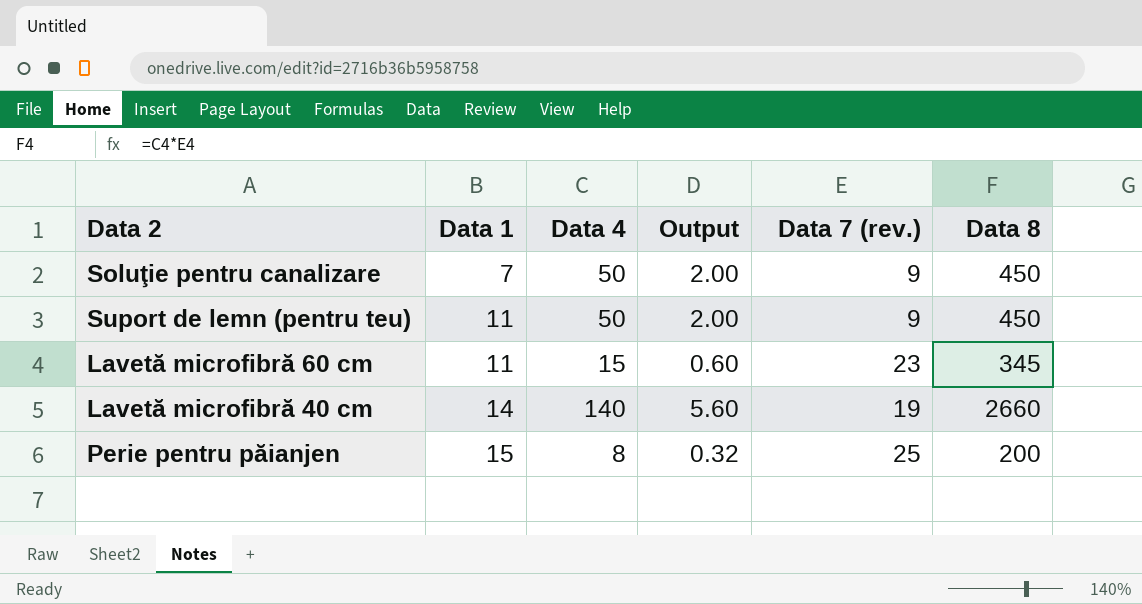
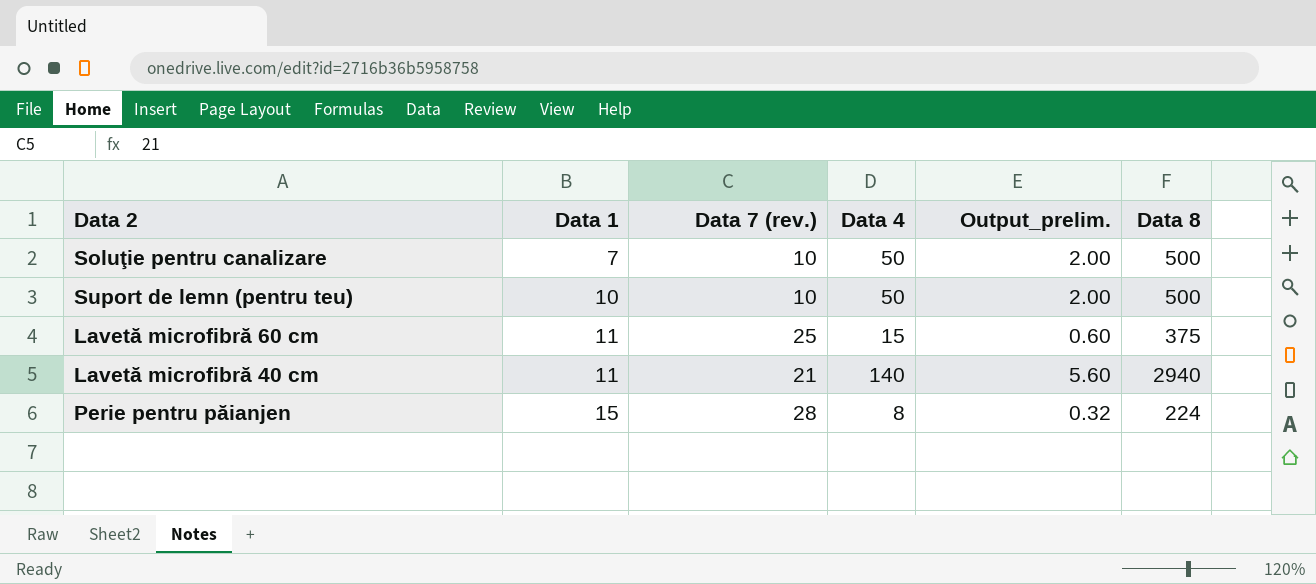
column Data 7 (rev.) | position: 5 -> 3
column name: Output -> Output_prelim.
Soluţie pentru canalizare | Data 7 (rev.): 9 -> 10
Soluţie pentru canalizare | Data 8: 450 -> 500
Suport de lemn (pentru teu) | Data 1: 11 -> 10
Suport de lemn (pentru teu) | Data 7 (rev.): 9 -> 10
Suport de lemn (pentru teu) | Data 8: 450 -> 500
Lavetă microfibră 60 cm | Data 7 (rev.): 23 -> 25
Lavetă microfibră 60 cm | Data 8: 345 -> 375
Lavetă microfibră 40 cm | Data 1: 14 -> 11
Lavetă microfibră 40 cm | Data 7 (rev.): 19 -> 21
Lavetă microfibră 40 cm | Data 8: 2660 -> 2940
Perie pentru păianjen | Data 7 (rev.): 25 -> 28
Perie pentru păianjen | Data 8: 200 -> 224

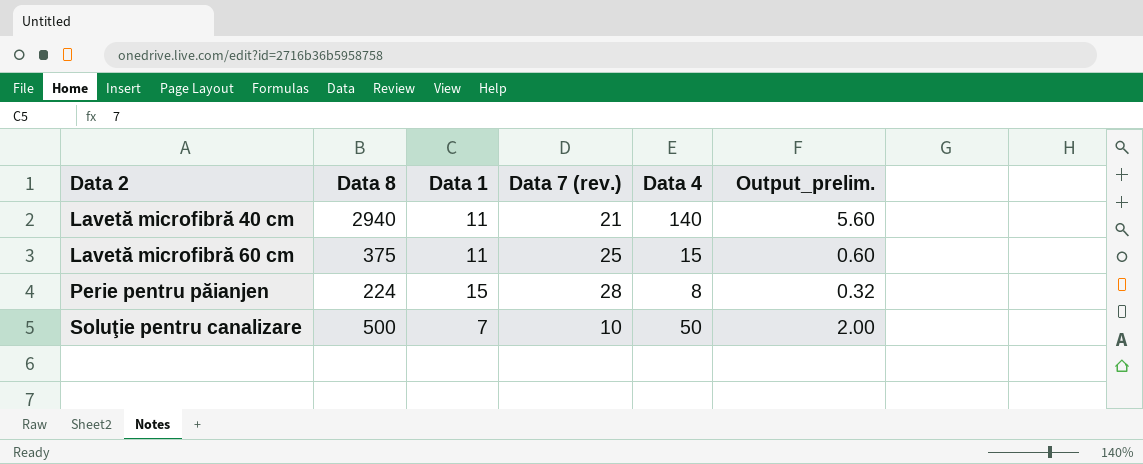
row order: Data 1 ascending -> Data 2 ascending
column Data 8 | position: 6 -> 2
row Suport de lemn (pentru teu): 10 | 10 | 50 | 2.00 | 500 -> none

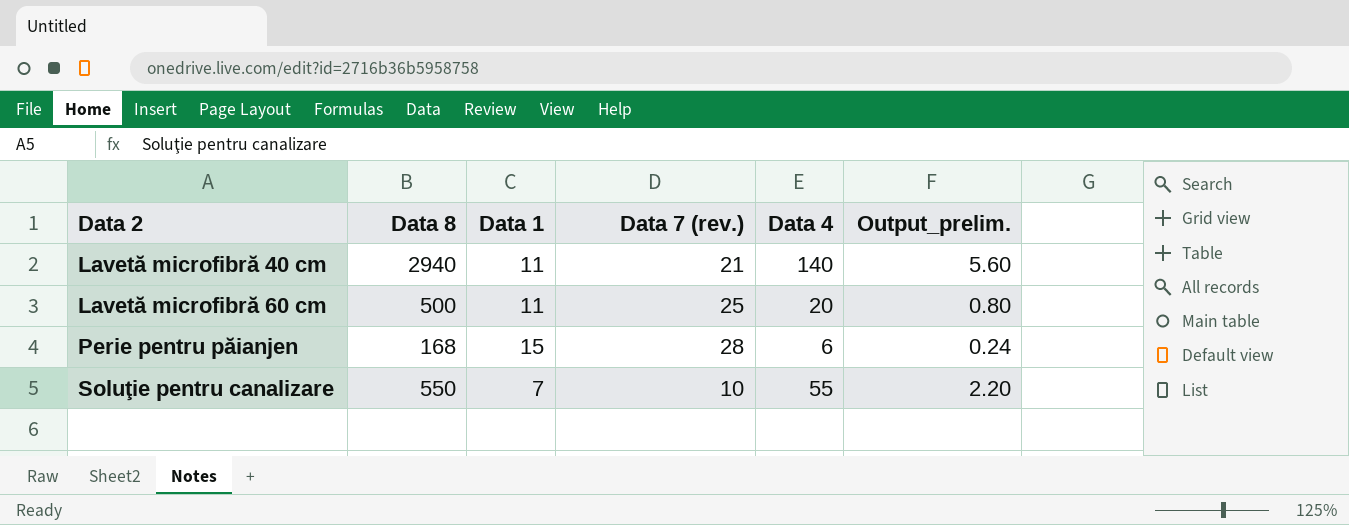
Lavetă microfibră 60 cm | Data 8: 375 -> 500
Lavetă microfibră 60 cm | Data 4: 15 -> 20
Lavetă microfibră 60 cm | Output_prelim.: 0.60 -> 0.80
Perie pentru păianjen | Data 8: 224 -> 168
Perie pentru păianjen | Data 4: 8 -> 6
Perie pentru păianjen | Output_prelim.: 0.32 -> 0.24
Soluţie pentru canalizare | Data 8: 500 -> 550
Soluţie pentru canalizare | Data 4: 50 -> 55
Soluţie pentru canalizare | Output_prelim.: 2.00 -> 2.20

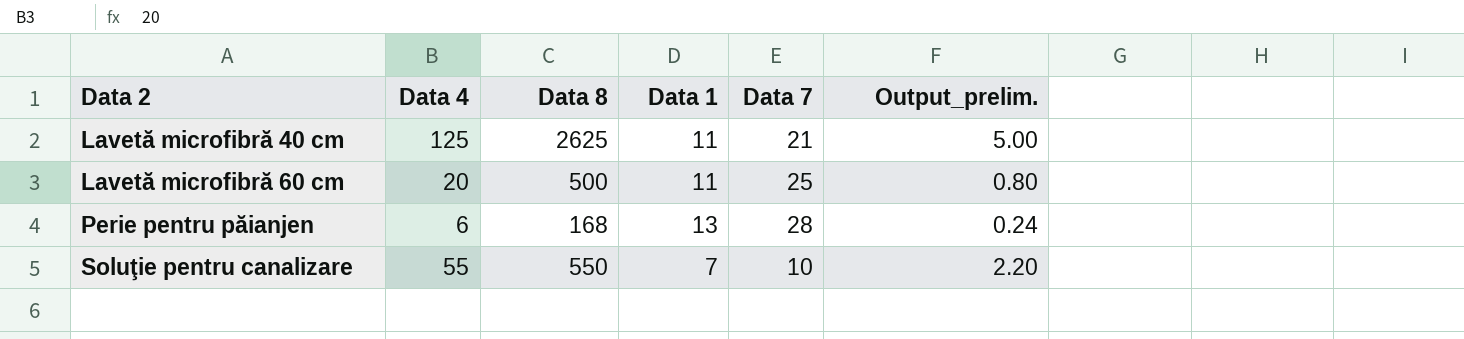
column Data 4 | position: 5 -> 2
column name: Data 7 (rev.) -> Data 7
Lavetă microfibră 40 cm | Data 4: 140 -> 125
Lavetă microfibră 40 cm | Data 8: 2940 -> 2625
Lavetă microfibră 40 cm | Output_prelim.: 5.60 -> 5.00
Perie pentru păianjen | Data 1: 15 -> 13

